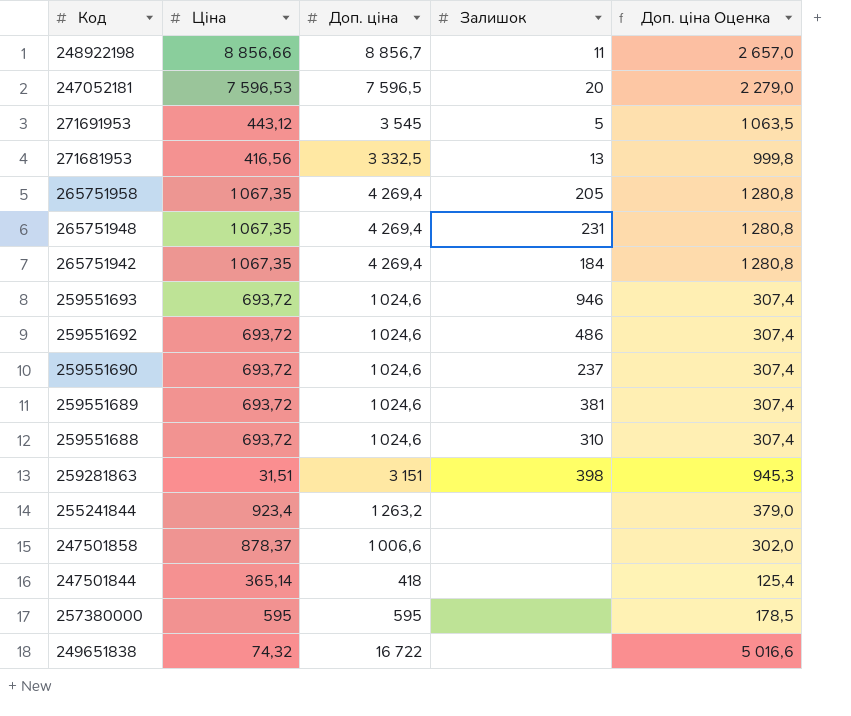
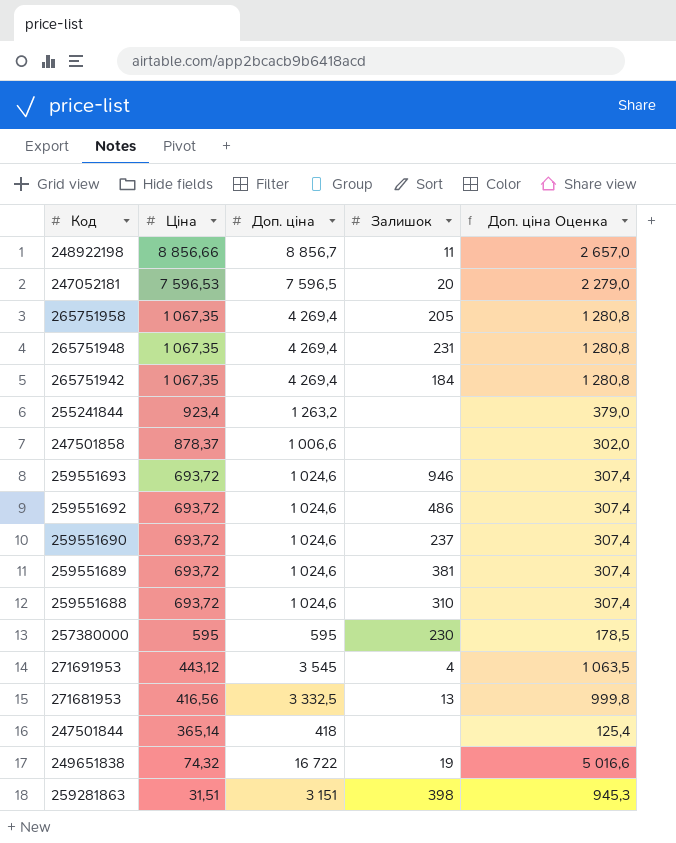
row order: none -> Ціна descending
257380000 | Залишок: none -> 230
271691953 | Залишок: 5 -> 4
249651838 | Залишок: none -> 19

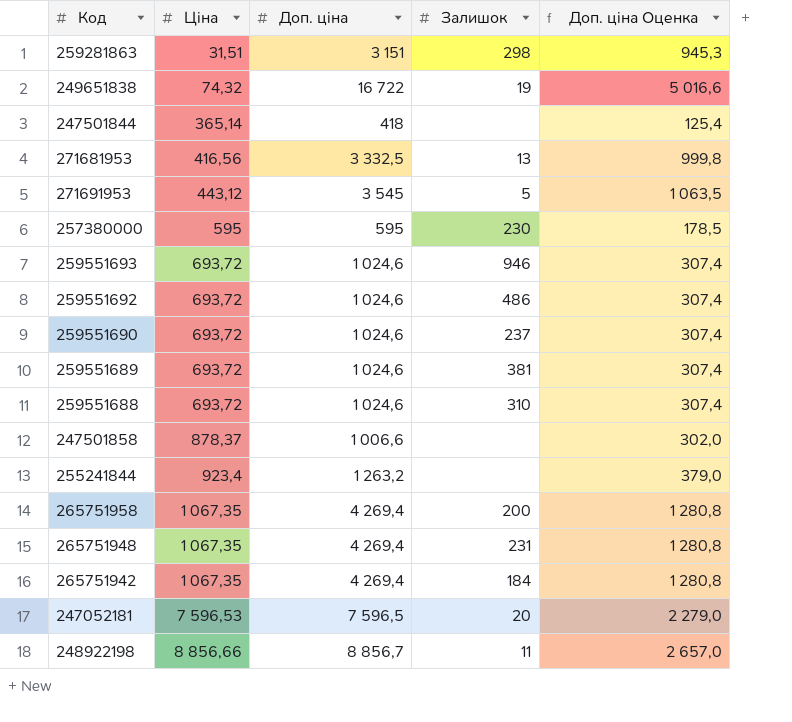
row order: Ціна descending -> Ціна ascending
259281863 | Залишок: 398 -> 298
271691953 | Залишок: 4 -> 5
265751958 | Залишок: 205 -> 200

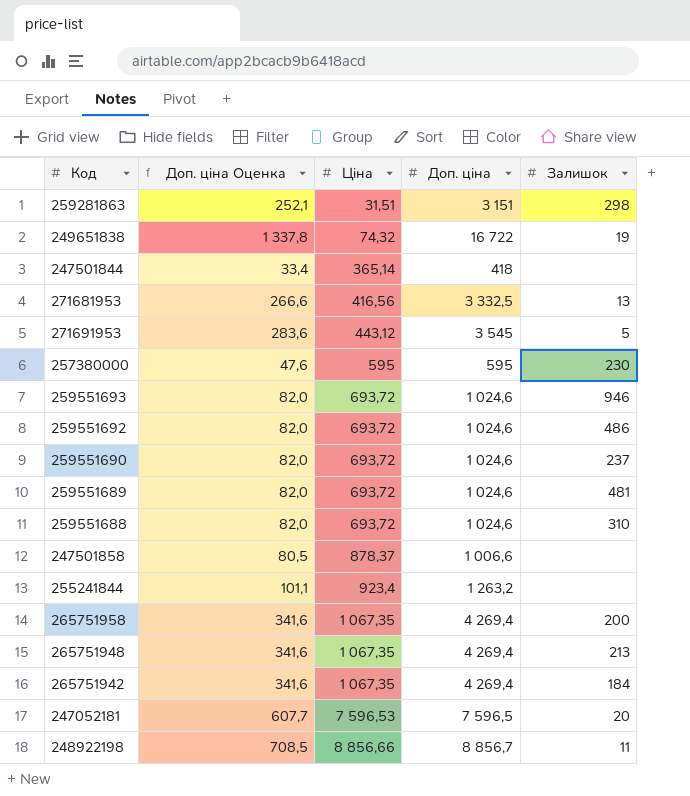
column Доп. ціна Оценка | formula: [Доп. ціна] * 0,3 -> [Доп. ціна] * 0,08
column Доп. ціна Оценка | position: 5 -> 2
259551689 | Залишок: 381 -> 481
265751948 | Залишок: 231 -> 213

